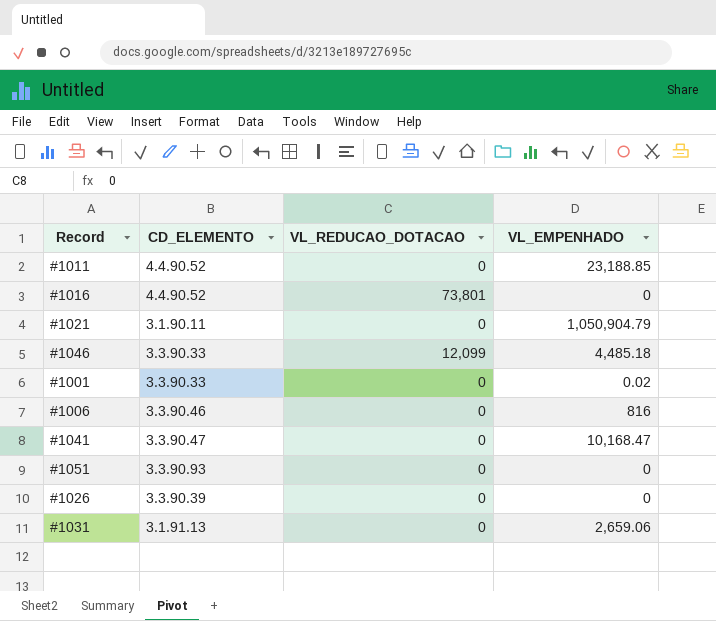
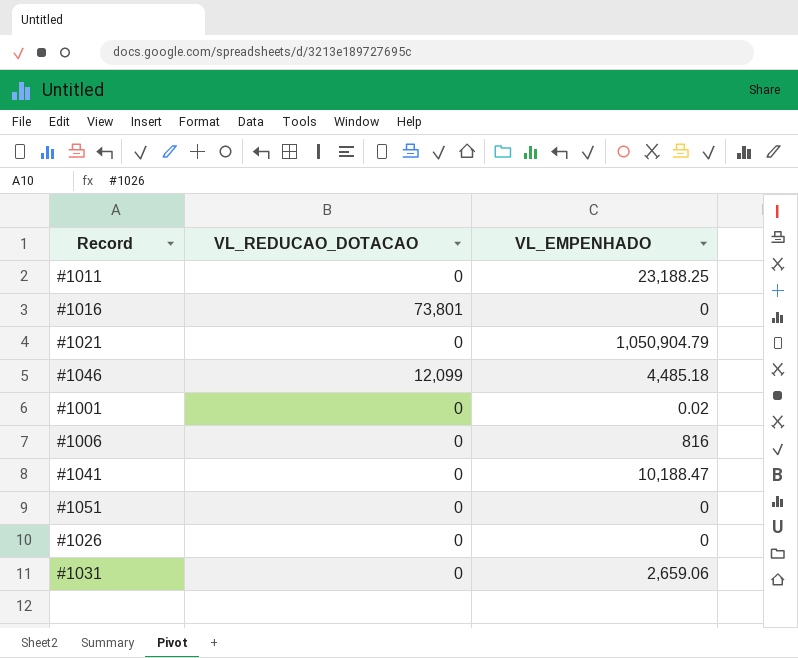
column CD_ELEMENTO | position: 2 -> none
#1011 | VL_EMPENHADO: 23,188.85 -> 23,188.25
#1041 | VL_EMPENHADO: 10,168.47 -> 10,188.47

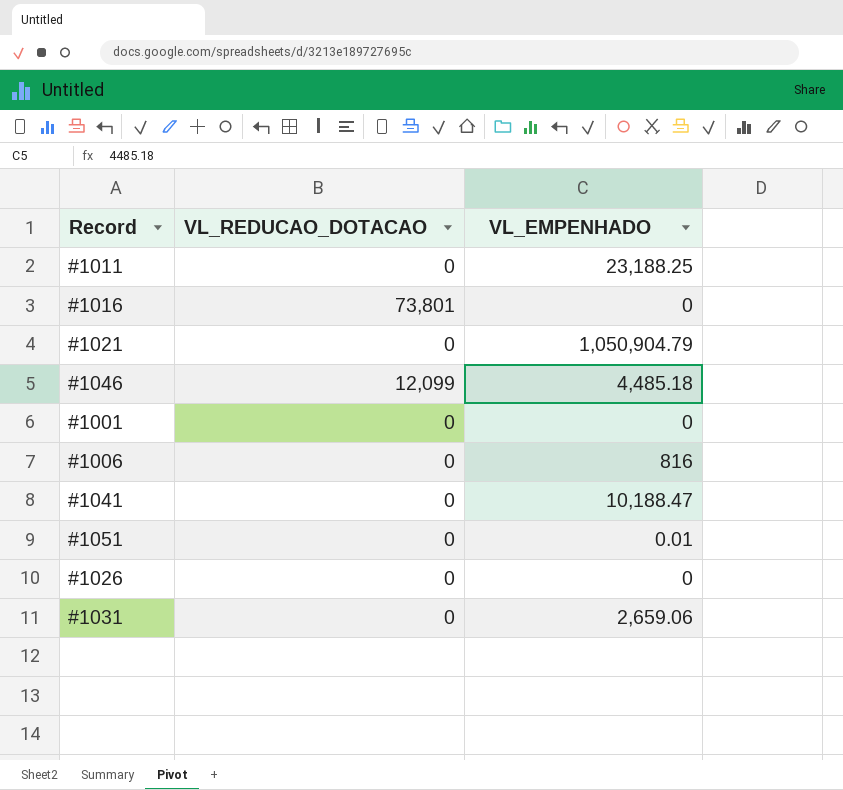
#1001 | VL_EMPENHADO: 0.02 -> 0
#1051 | VL_EMPENHADO: 0 -> 0.01

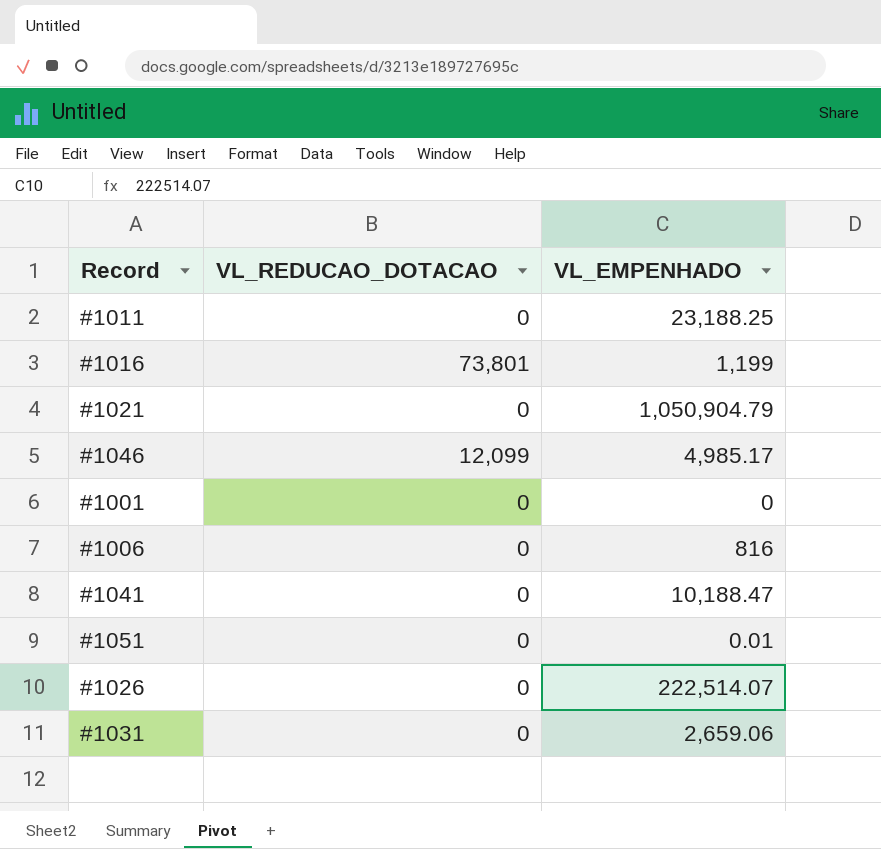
#1016 | VL_EMPENHADO: 0 -> 1,199
#1046 | VL_EMPENHADO: 4,485.18 -> 4,985.17
#1026 | VL_EMPENHADO: 0 -> 222,514.07

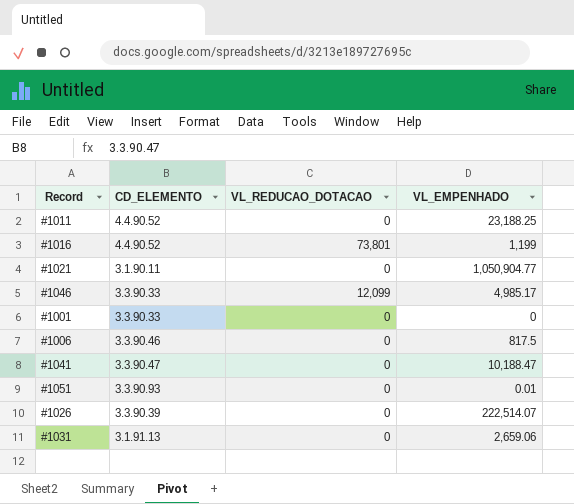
column CD_ELEMENTO | position: none -> 2
#1021 | VL_EMPENHADO: 1,050,904.79 -> 1,050,904.77
#1006 | VL_EMPENHADO: 816 -> 817.5

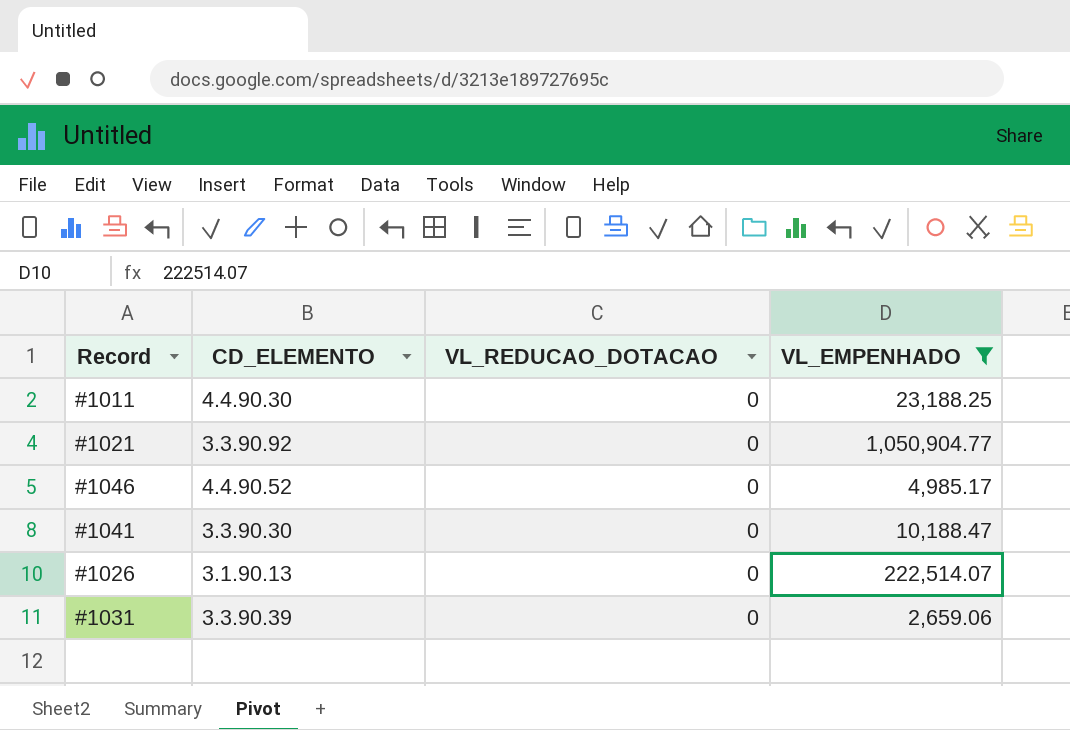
filter: none -> VL_EMPENHADO >= 2,659.06
#1011 | CD_ELEMENTO: 4.4.90.52 -> 4.4.90.30
#1021 | CD_ELEMENTO: 3.1.90.11 -> 3.3.90.92
#1046 | CD_ELEMENTO: 3.3.90.33 -> 4.4.90.52
#1046 | VL_REDUCAO_DOTACAO: 12,099 -> 0
#1041 | CD_ELEMENTO: 3.3.90.47 -> 3.3.90.30
#1026 | CD_ELEMENTO: 3.3.90.39 -> 3.1.90.13
#1031 | CD_ELEMENTO: 3.1.91.13 -> 3.3.90.39

